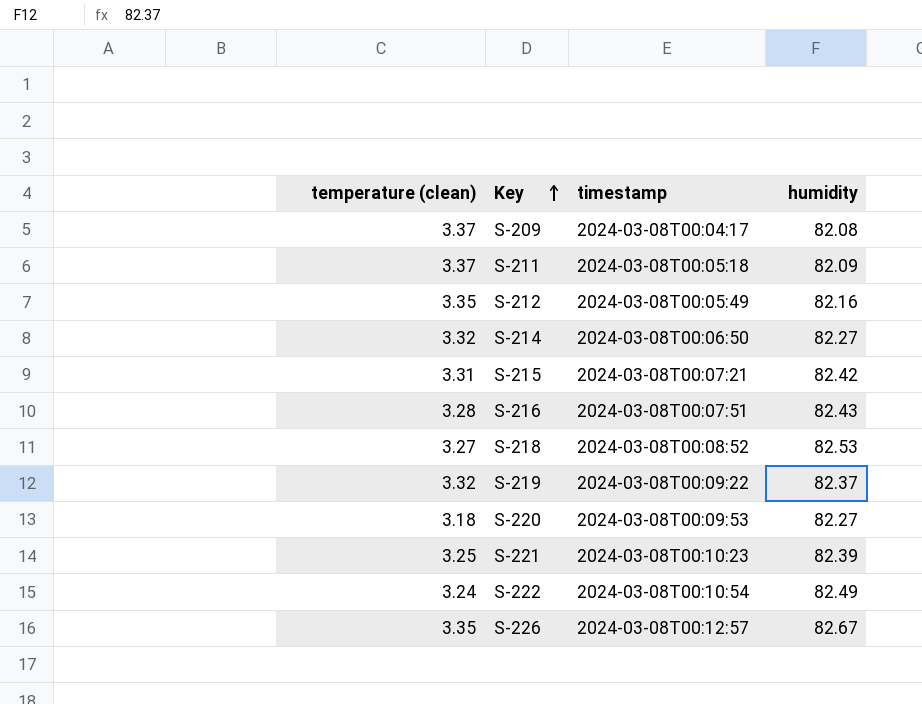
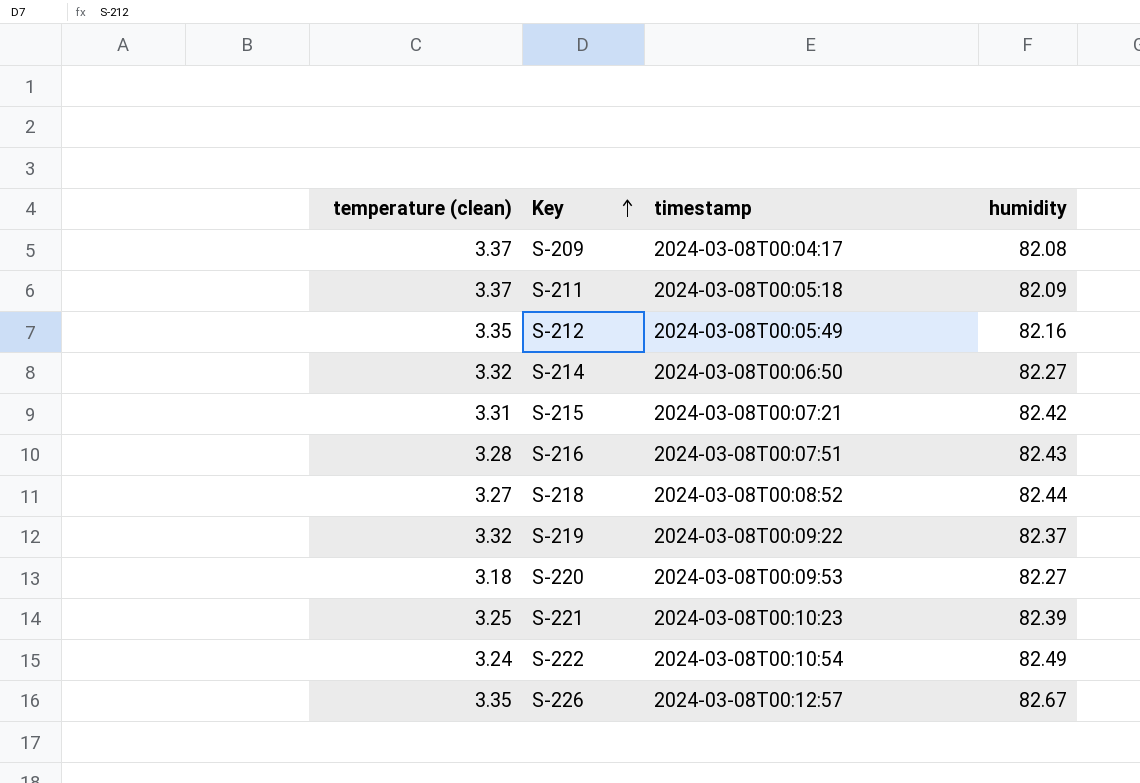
S-218 | humidity: 82.53 -> 82.44

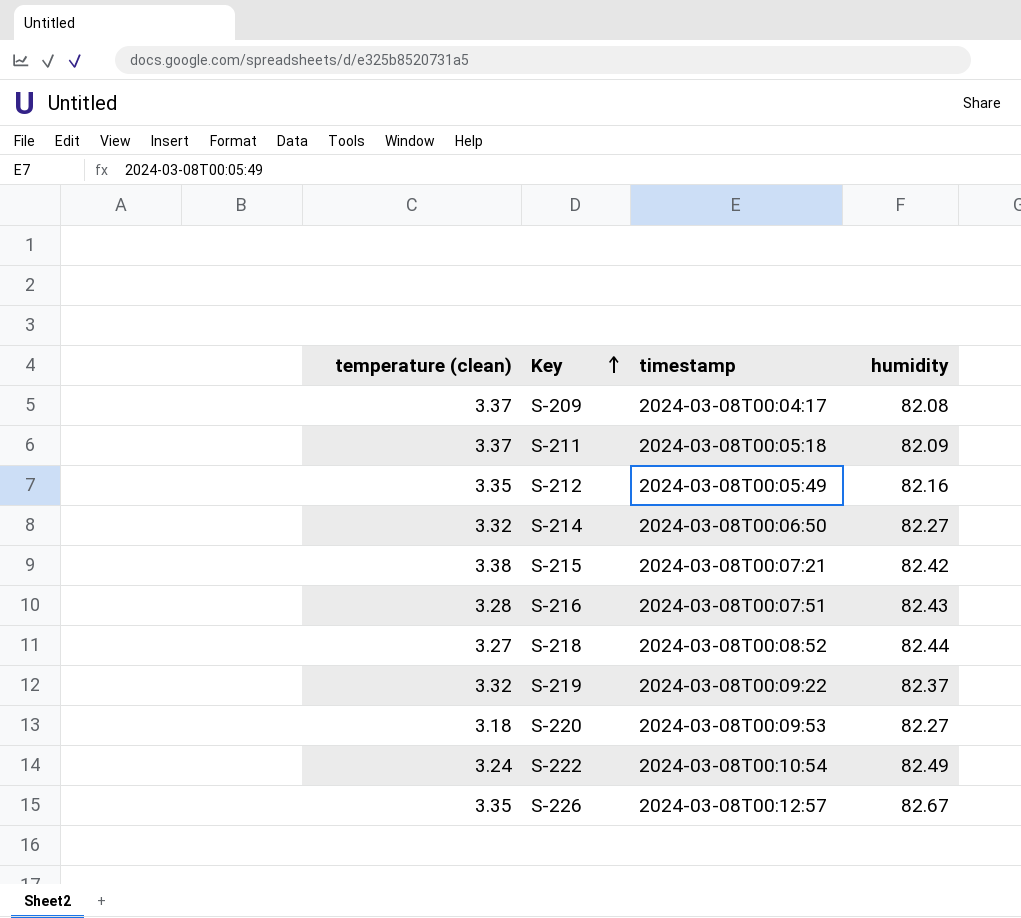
row S-221: 3.25 | 2024-03-08T00:10:23 | 82.39 -> none
S-215 | temperature (clean): 3.31 -> 3.38

